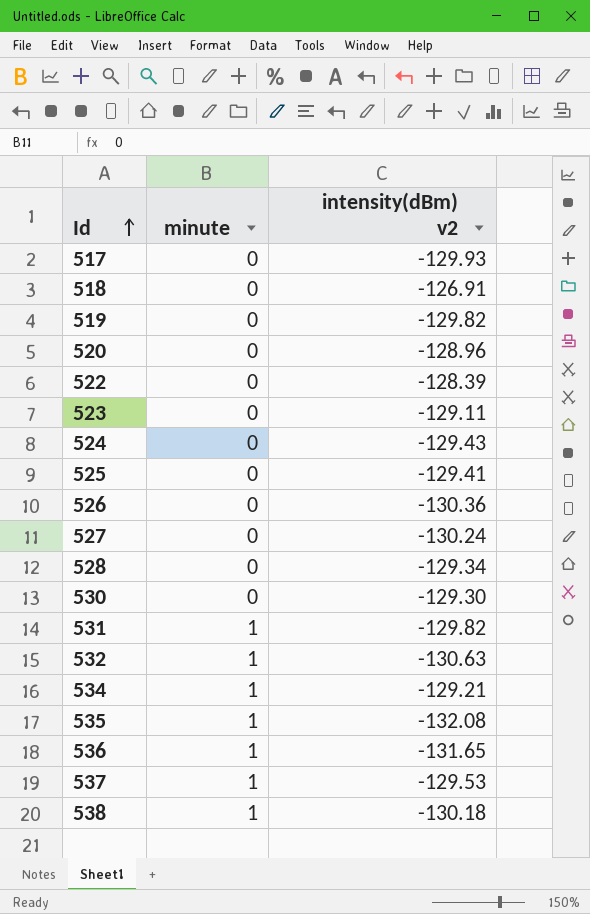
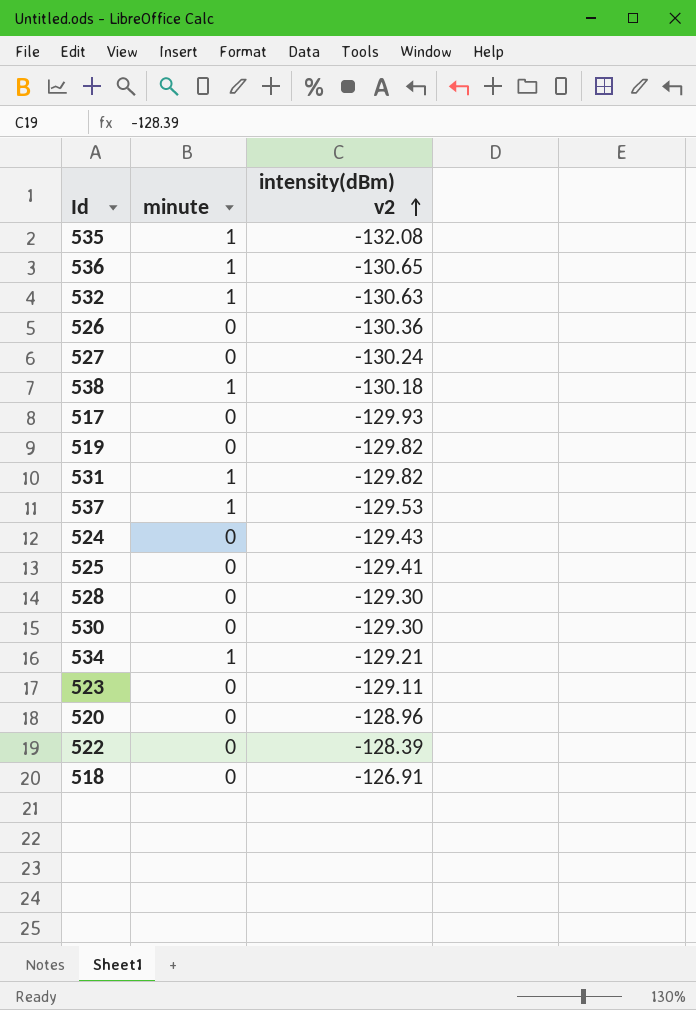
row order: Id ascending -> intensity(dBm) v2 ascending
536 | intensity(dBm) v2: -131.65 -> -130.65
528 | intensity(dBm) v2: -129.34 -> -129.30

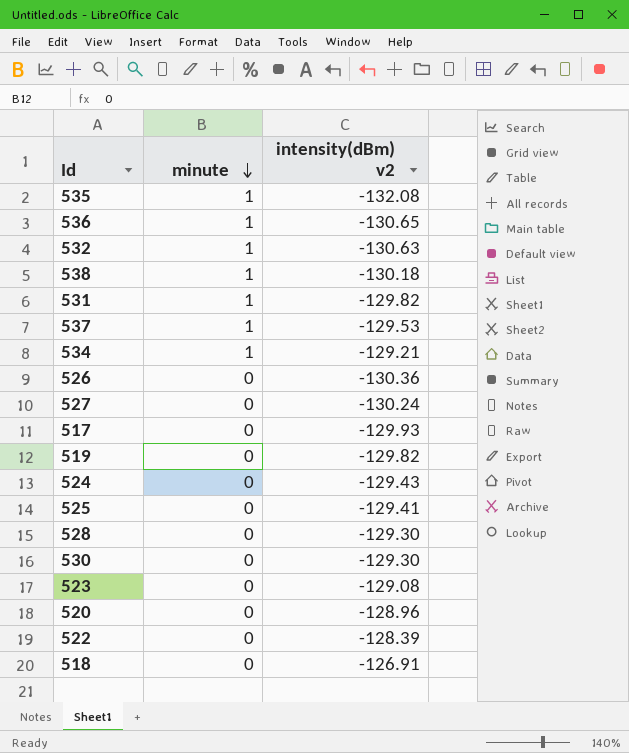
row order: intensity(dBm) v2 ascending -> minute descending
523 | intensity(dBm) v2: -129.11 -> -129.08

